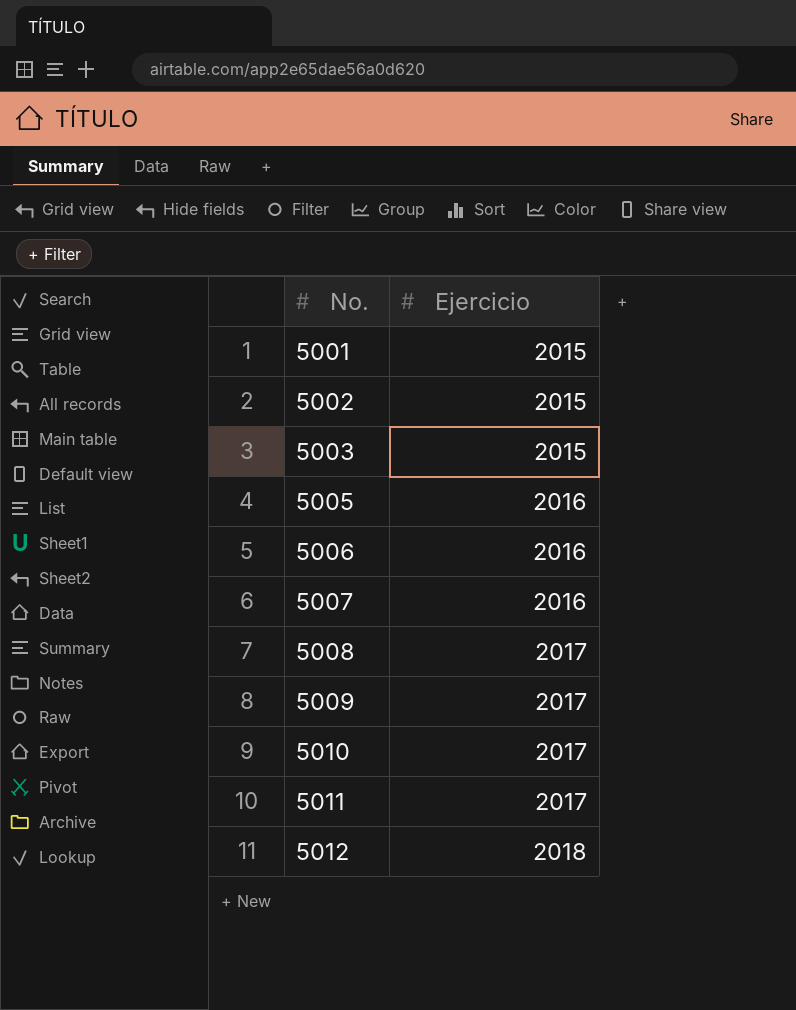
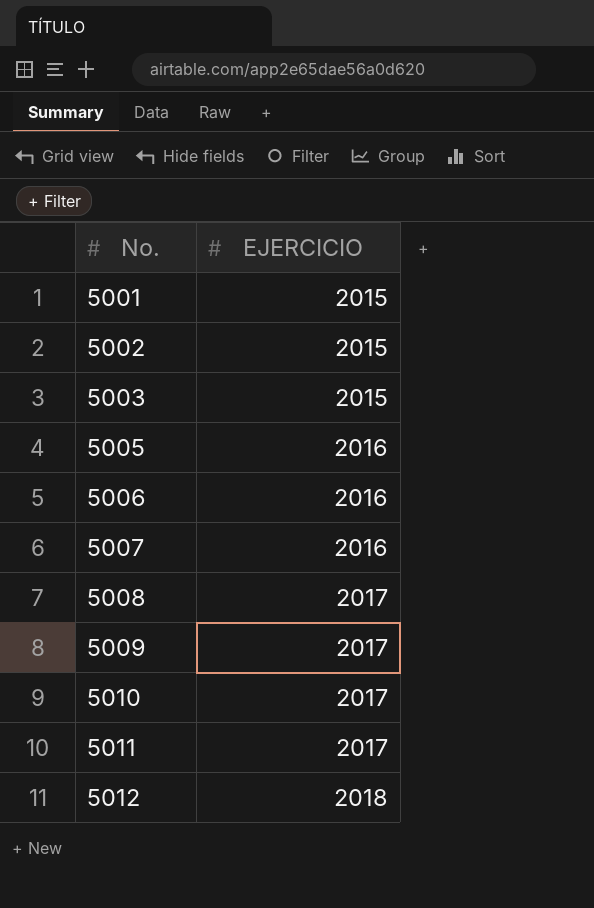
column name: Ejercicio -> EJERCICIO

